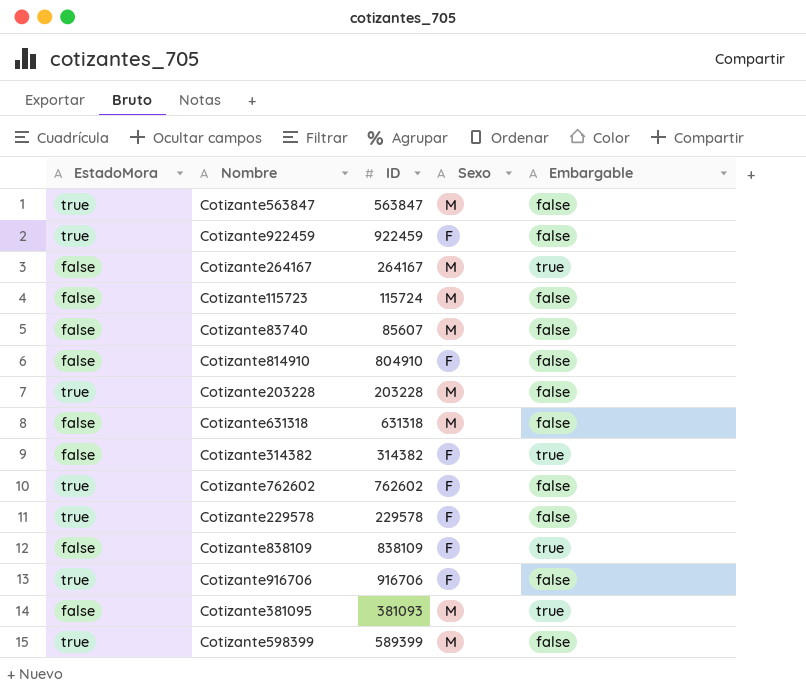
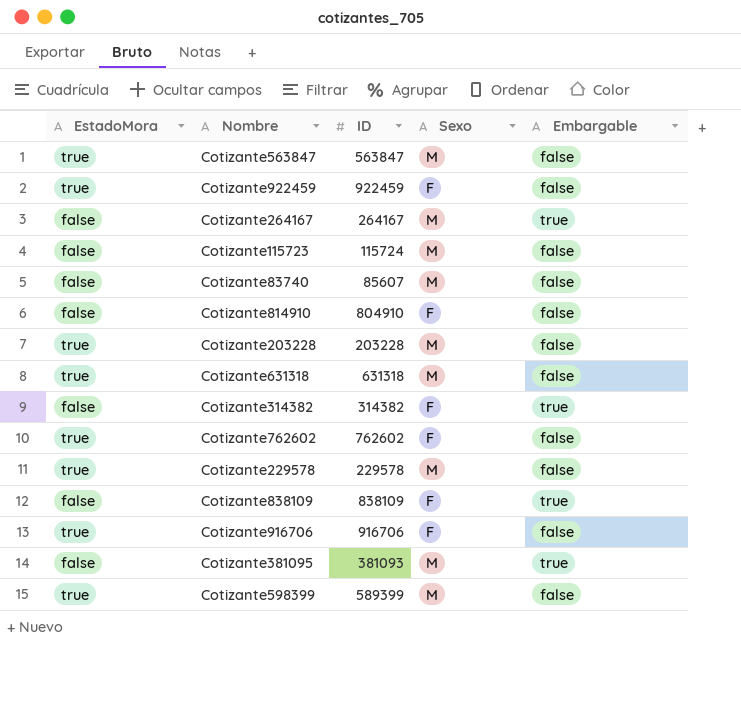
Cotizante631318 | EstadoMora: false -> true
Cotizante229578 | Sexo: F -> M

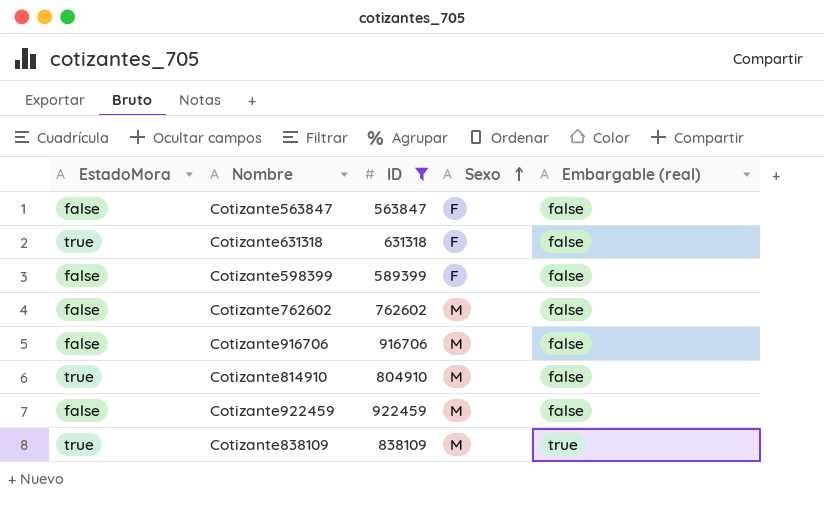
filter: none -> ID >= 563847
row order: none -> Sexo ascending
column name: Embargable -> Embargable (real)
Cotizante563847 | EstadoMora: true -> false
Cotizante563847 | Sexo: M -> F
Cotizante631318 | Sexo: M -> F
Cotizante598399 | EstadoMora: true -> false
Cotizante598399 | Sexo: M -> F
Cotizante762602 | EstadoMora: true -> false
Cotizante762602 | Sexo: F -> M
Cotizante916706 | EstadoMora: true -> false
Cotizante916706 | Sexo: F -> M
Cotizante814910 | EstadoMora: false -> true
Cotizante814910 | Sexo: F -> M
Cotizante922459 | EstadoMora: true -> false
Cotizante922459 | Sexo: F -> M
Cotizante838109 | EstadoMora: false -> true
Cotizante838109 | Sexo: F -> M

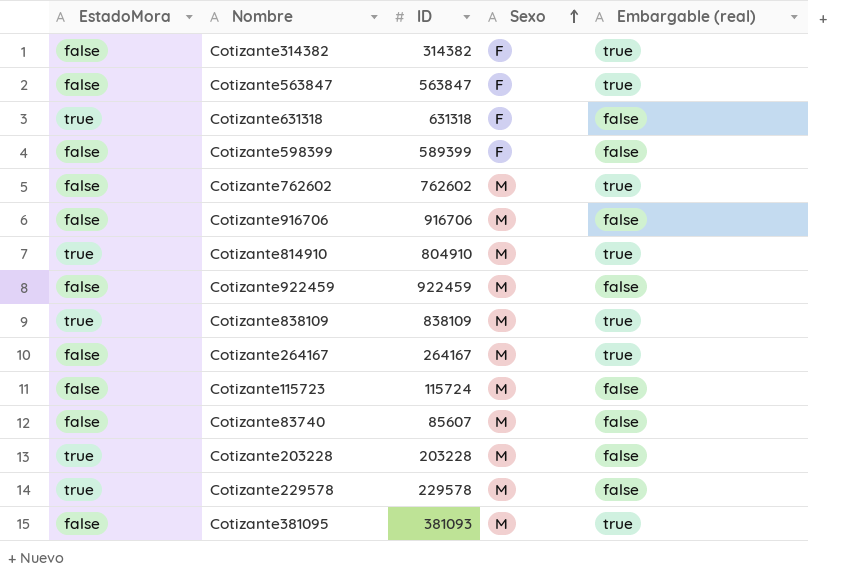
filter: ID >= 563847 -> none
Cotizante563847 | Embargable (real): false -> true
Cotizante762602 | Embargable (real): false -> true
Cotizante814910 | Embargable (real): false -> true

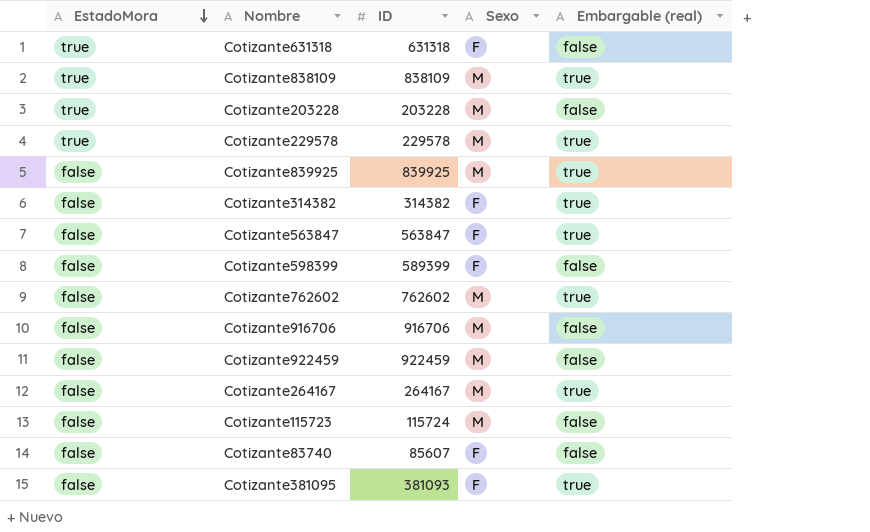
row order: Sexo ascending -> EstadoMora descending
row Cotizante814910: true | 804910 | M | true -> none
Cotizante229578 | Embargable (real): false -> true
row Cotizante839925: none -> false | 839925 | M | true
Cotizante83740 | Sexo: M -> F
Cotizante381095 | Sexo: M -> F

